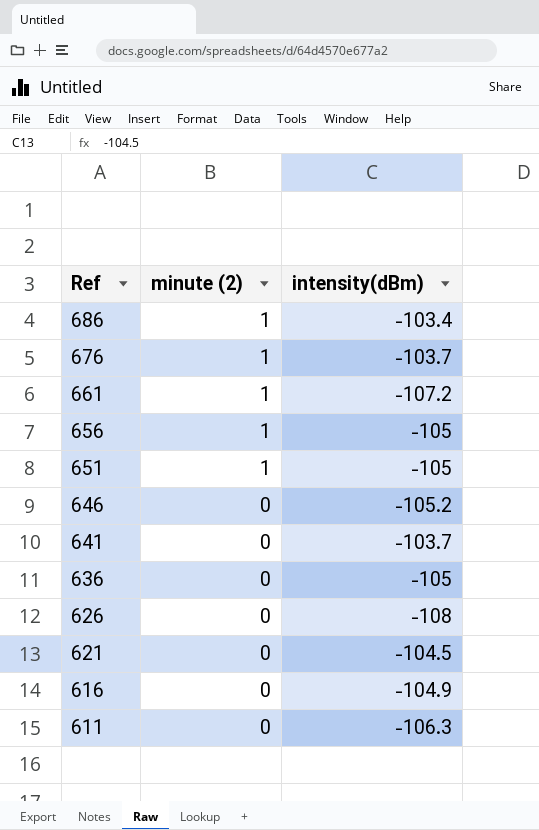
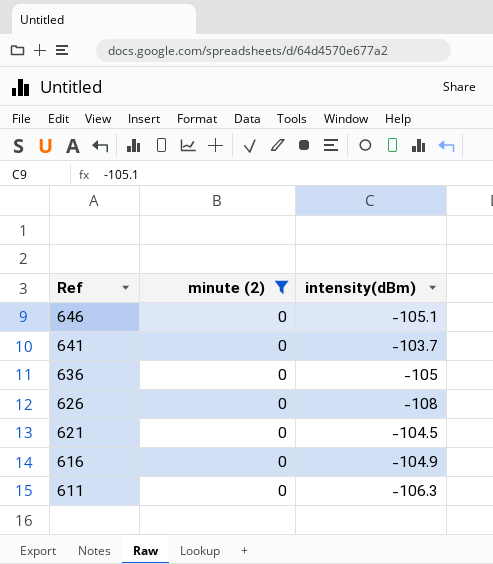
filter: none -> minute (2) = 0
646 | intensity(dBm): -105.2 -> -105.1

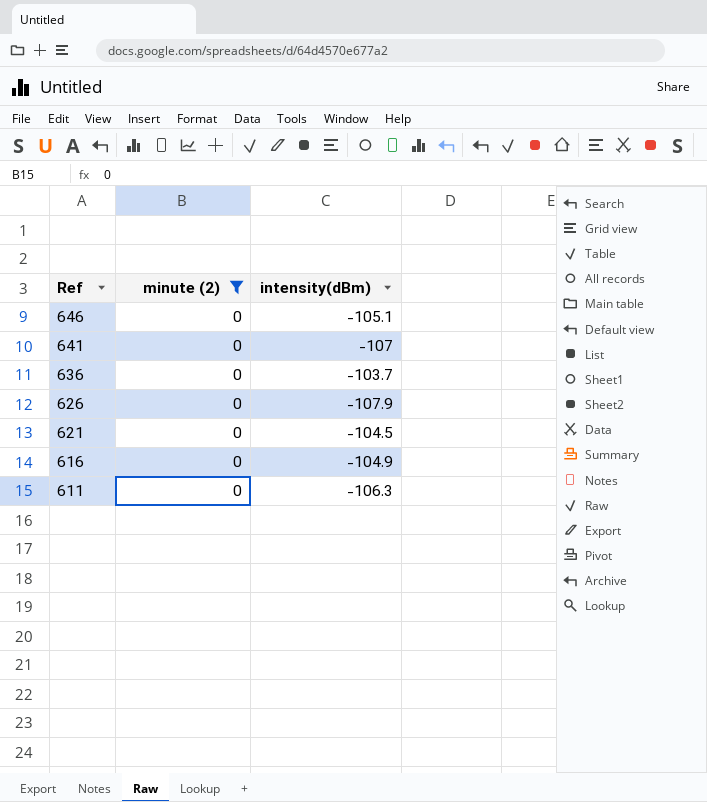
641 | intensity(dBm): -103.7 -> -107
636 | intensity(dBm): -105 -> -103.7
626 | intensity(dBm): -108 -> -107.9

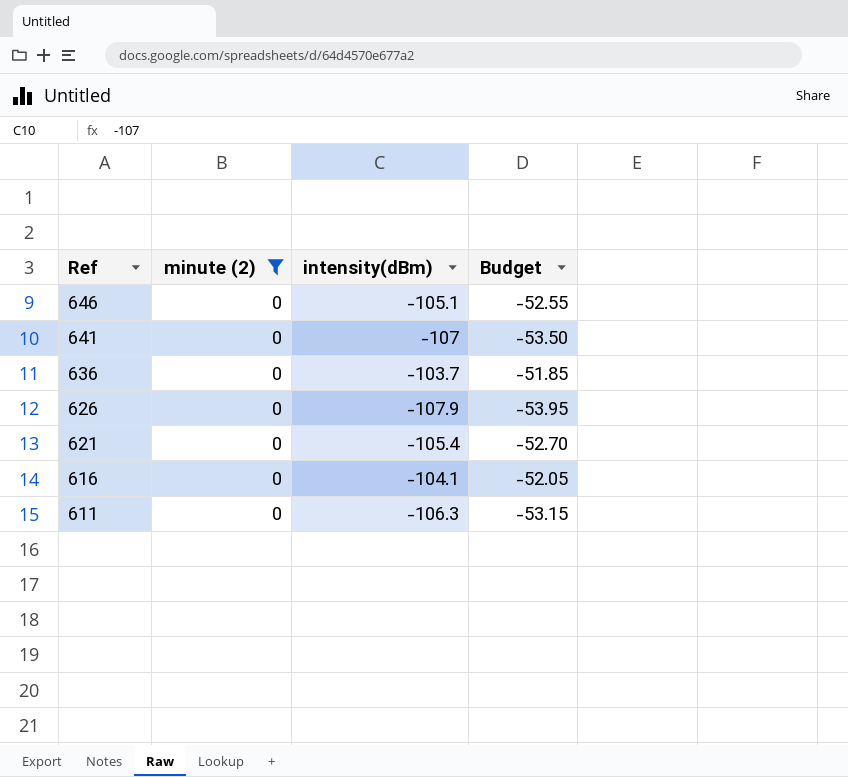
column Budget | formula: none -> [intensity(dBm)] * 0.5
621 | intensity(dBm): -104.5 -> -105.4
616 | intensity(dBm): -104.9 -> -104.1

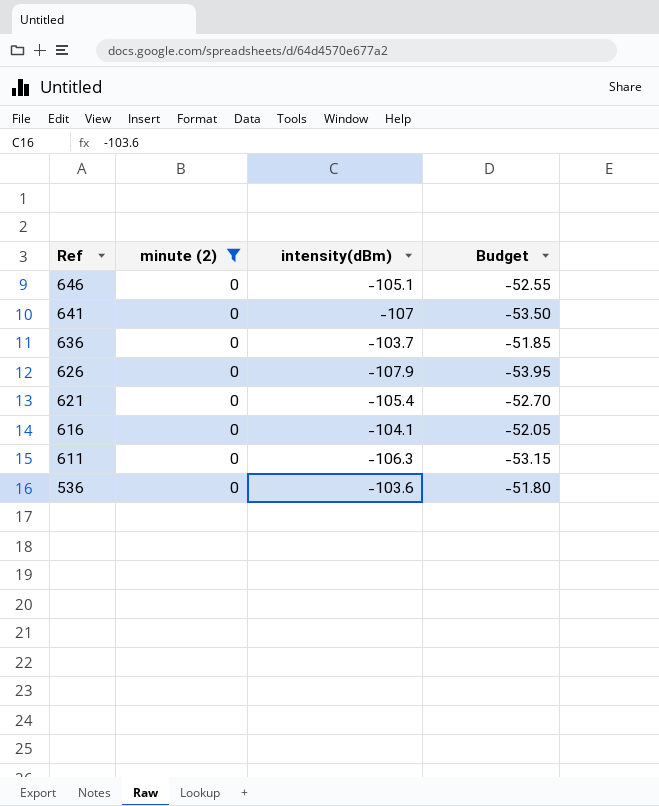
row 536: none -> 0 | -103.6 | -51.80

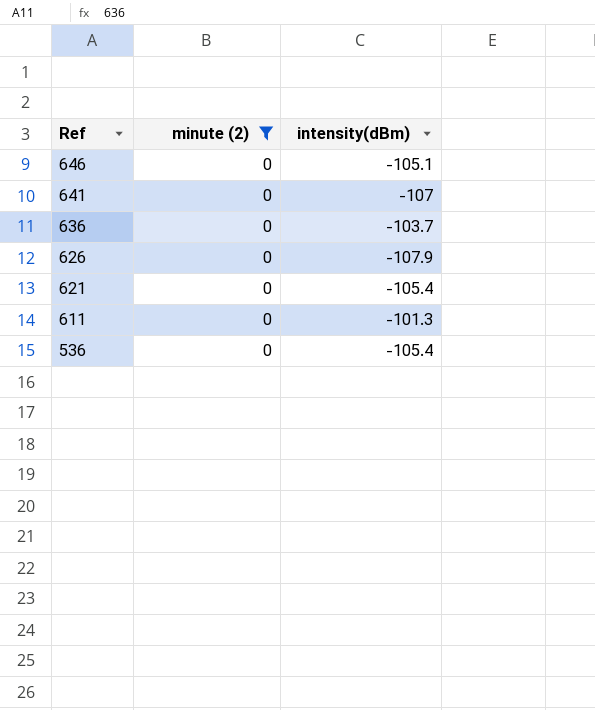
column Budget | formula: [intensity(dBm)] * 0.5 -> none
row 616: 0 | -104.1 | -52.05 -> none
611 | intensity(dBm): -106.3 -> -101.3
536 | intensity(dBm): -103.6 -> -105.4

